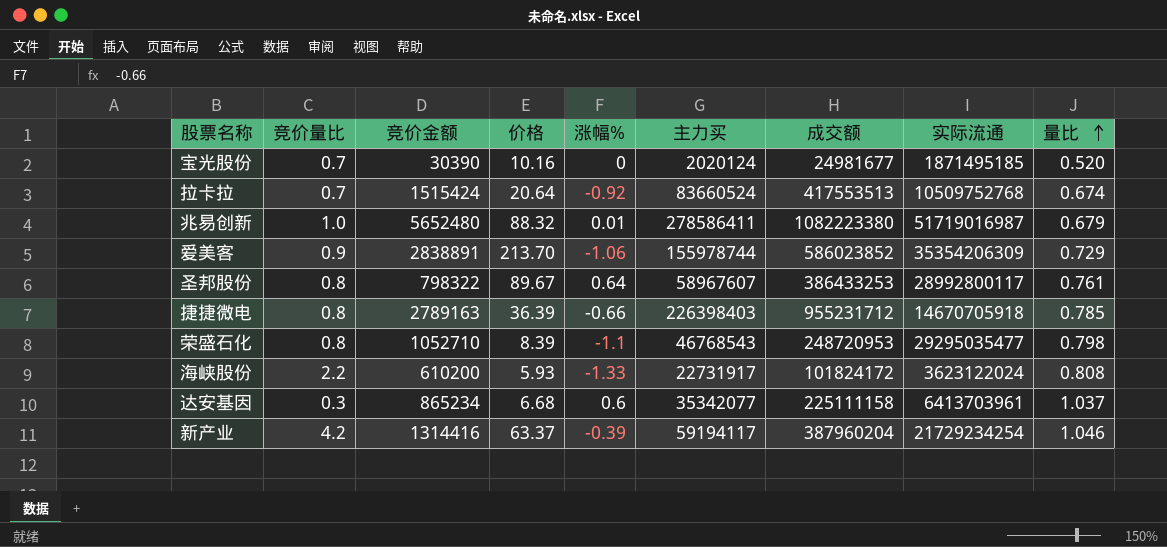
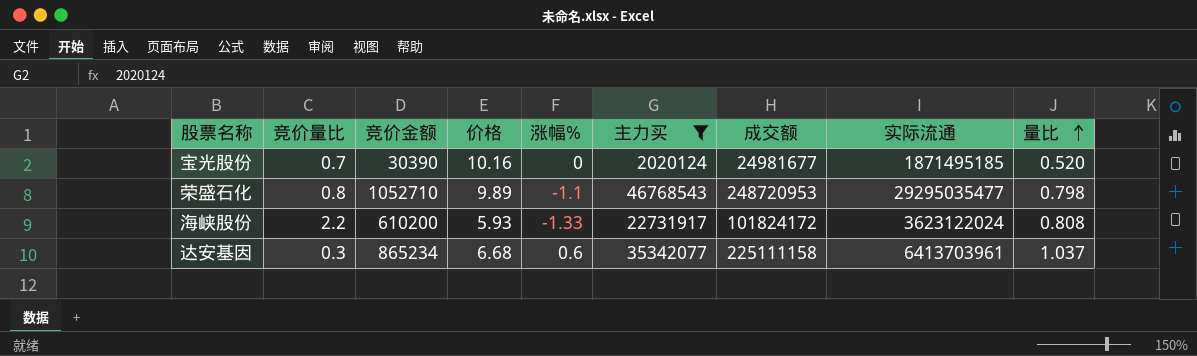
filter: none -> 主力买 <= 46768543
荣盛石化 | 价格: 8.39 -> 9.89

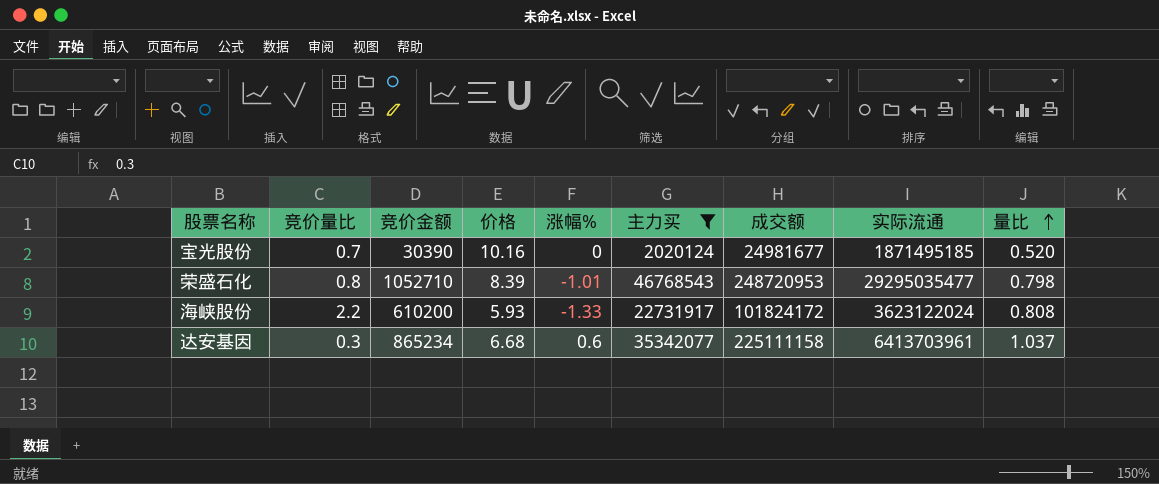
荣盛石化 | 价格: 9.89 -> 8.39
荣盛石化 | 涨幅%: -1.1 -> -1.01

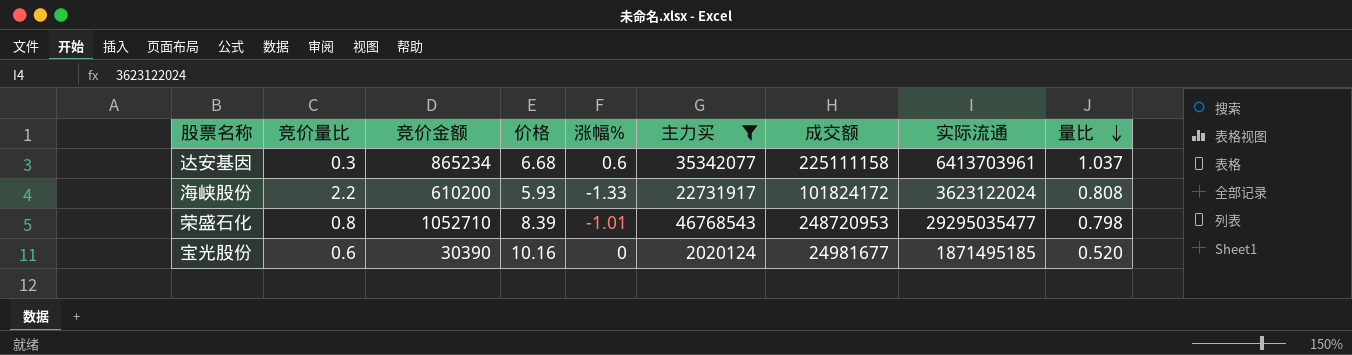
row order: 量比 ascending -> 量比 descending
宝光股份 | 竞价量比: 0.7 -> 0.6

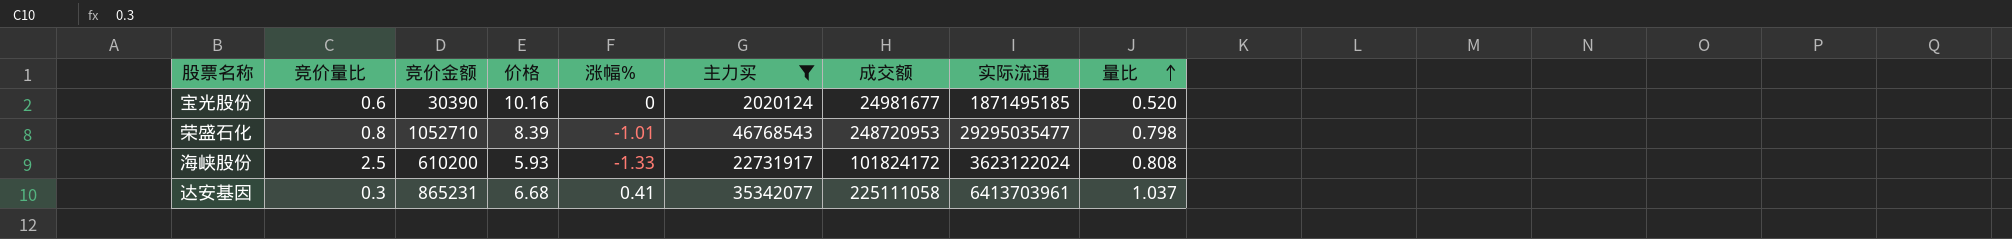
row order: 量比 descending -> 量比 ascending
海峡股份 | 竞价量比: 2.2 -> 2.5
达安基因 | 竞价金额: 865234 -> 865231
达安基因 | 涨幅%: 0.6 -> 0.41
达安基因 | 成交额: 225111158 -> 225111058

